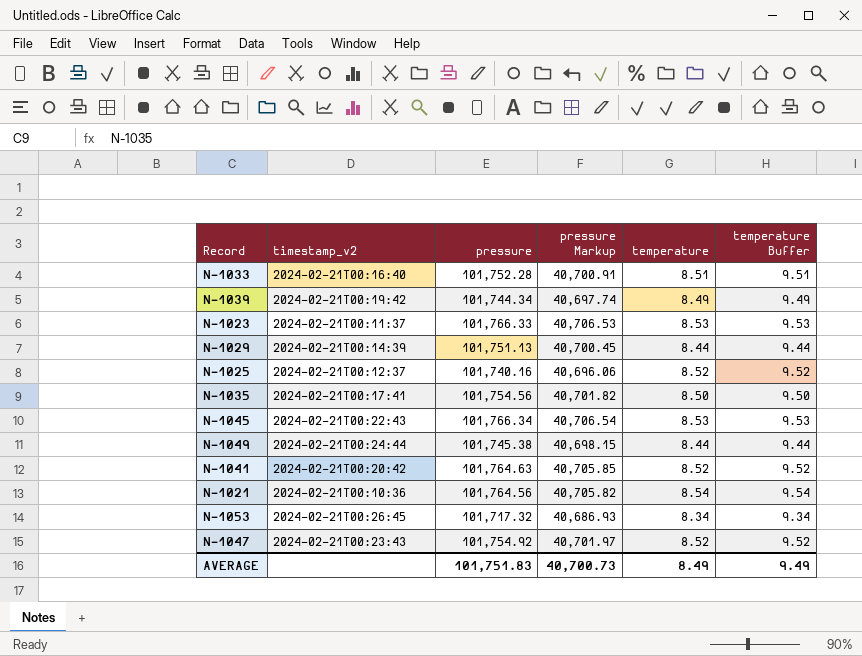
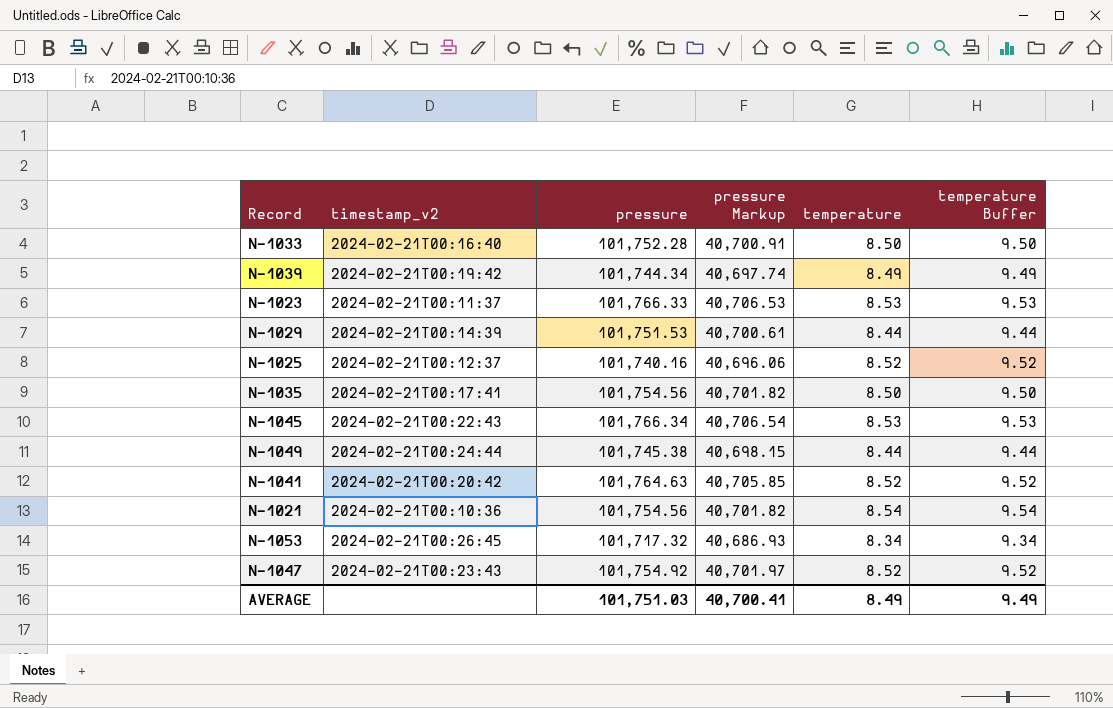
N-1033 | temperature: 8.51 -> 8.50
N-1033 | temperature Buffer: 9.51 -> 9.50
N-1029 | pressure: 101,751.13 -> 101,751.53
N-1029 | pressure Markup: 40,700.45 -> 40,700.61
N-1021 | pressure: 101,764.56 -> 101,754.56
N-1021 | pressure Markup: 40,705.82 -> 40,701.82
AVERAGE | pressure: 101,751.83 -> 101,751.03
AVERAGE | pressure Markup: 40,700.73 -> 40,700.41

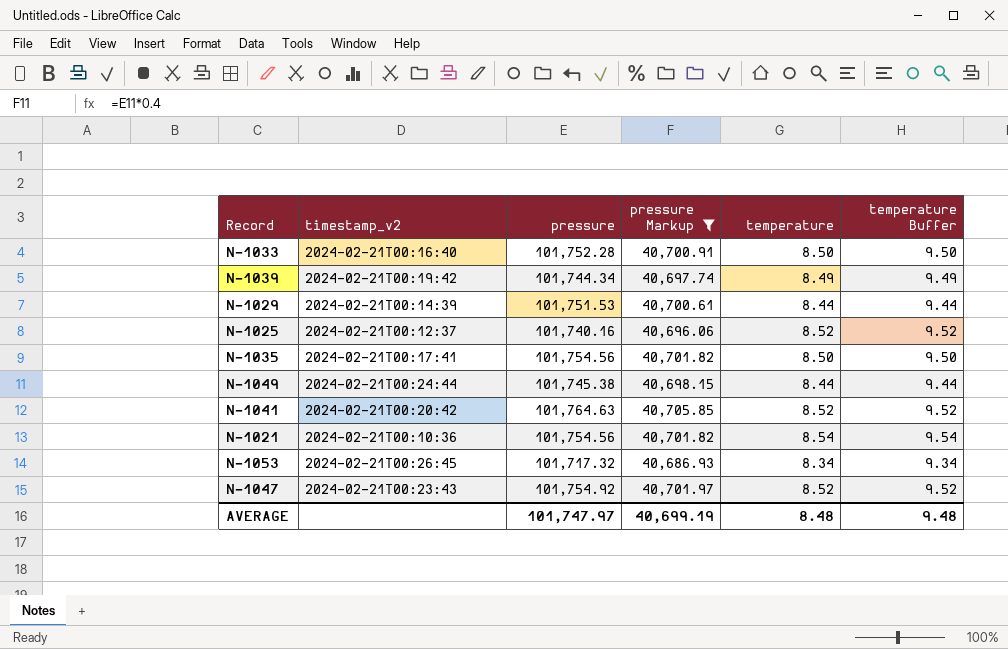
filter: none -> pressure Markup <= 40,705.85
AVERAGE | pressure: 101,751.03 -> 101,747.97
AVERAGE | pressure Markup: 40,700.41 -> 40,699.19
AVERAGE | temperature: 8.49 -> 8.48
AVERAGE | temperature Buffer: 9.49 -> 9.48

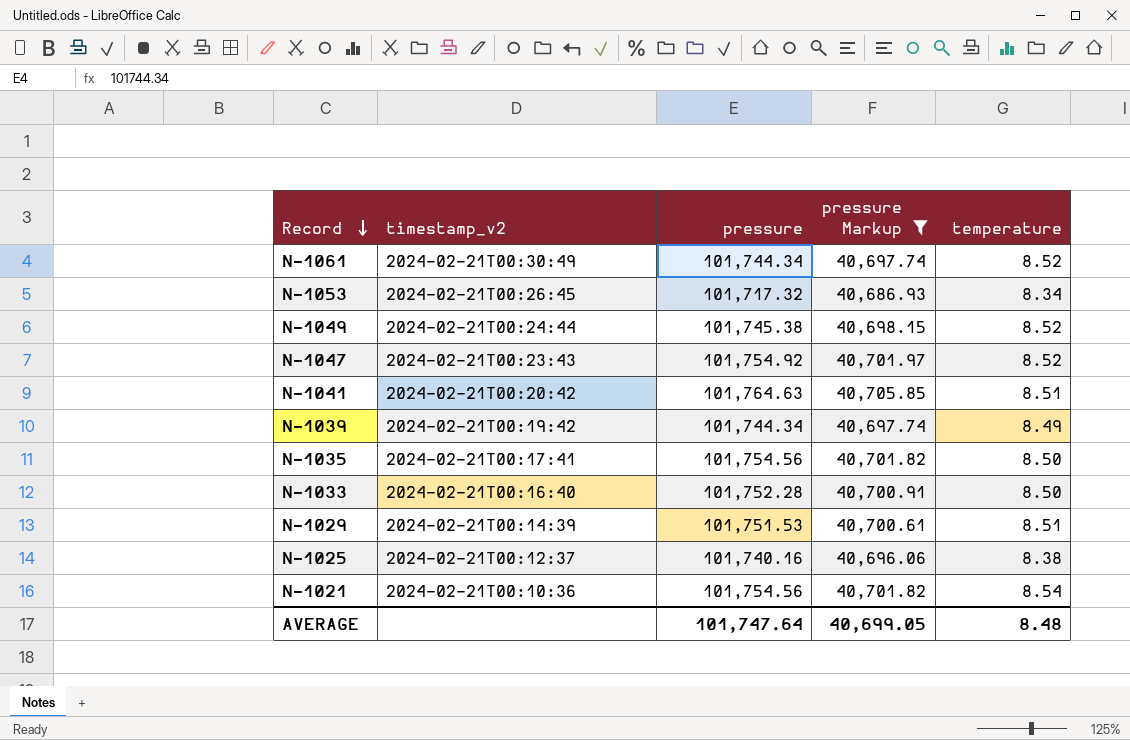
row order: none -> Record descending
column temperature Buffer | formula: [temperature] + 1 -> none
row N-1061: none -> 2024-02-21T00:30:49 | 101,744.34 | 40,697.74 | 8.52
N-1049 | temperature: 8.44 -> 8.52
N-1041 | temperature: 8.52 -> 8.51
N-1029 | temperature: 8.44 -> 8.51
N-1025 | temperature: 8.52 -> 8.38
AVERAGE | pressure: 101,747.97 -> 101,747.64
AVERAGE | pressure Markup: 40,699.19 -> 40,699.05

